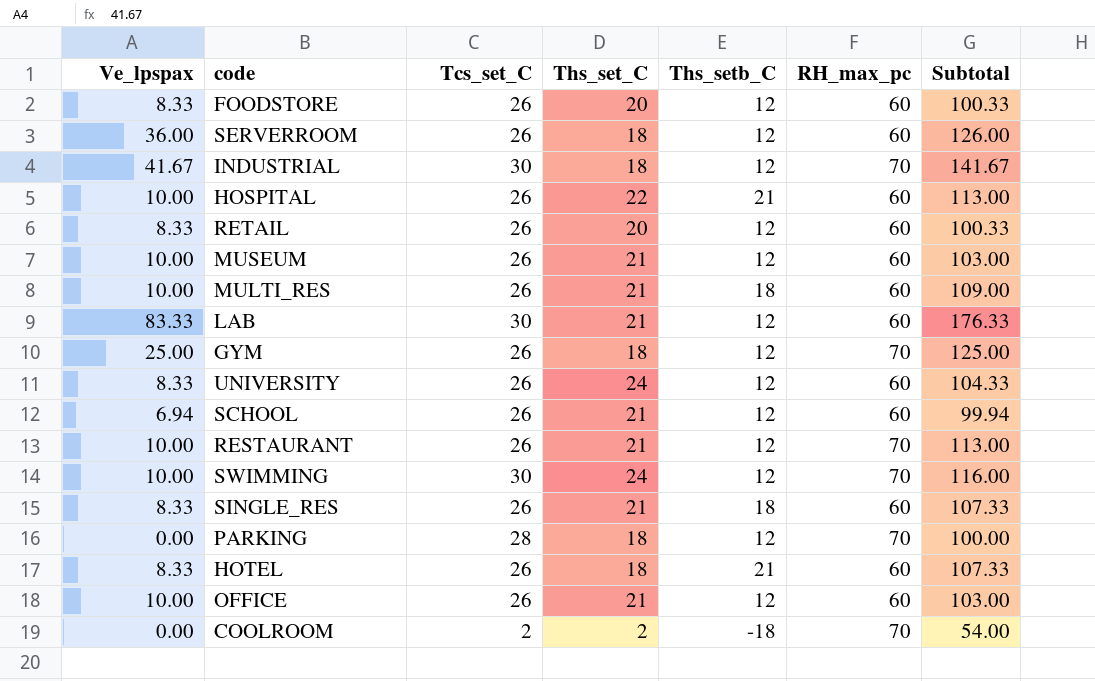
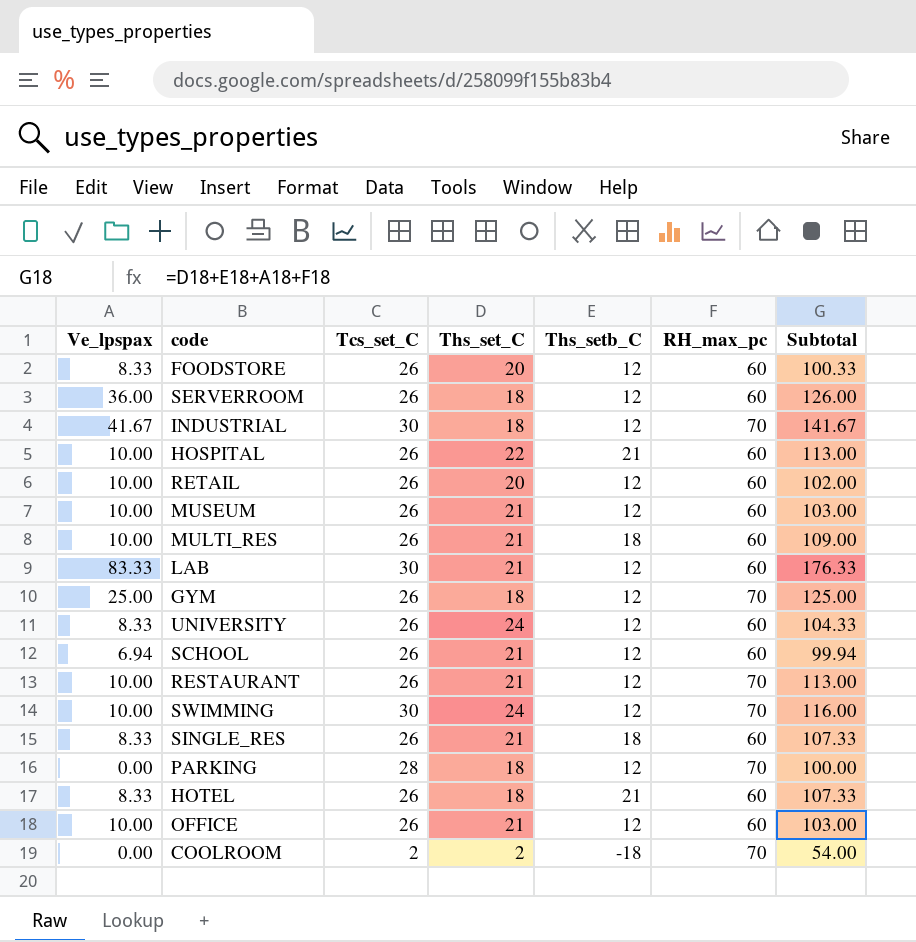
RETAIL | Ve_lpspax: 8.33 -> 10.00
RETAIL | Subtotal: 100.33 -> 102.00

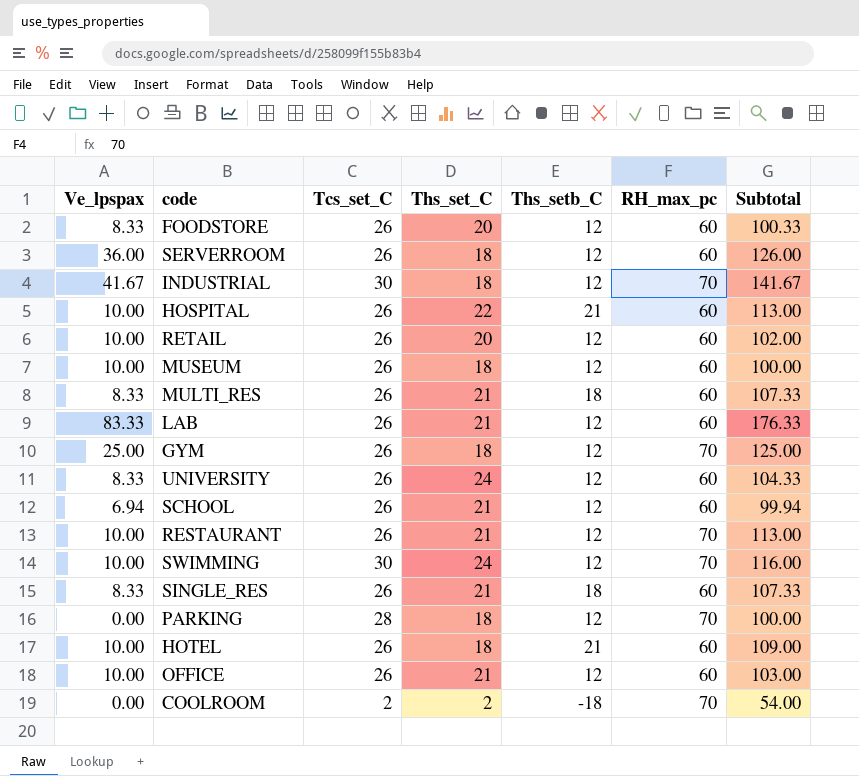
MUSEUM | Ths_set_C: 21 -> 18
MUSEUM | Subtotal: 103.00 -> 100.00
MULTI_RES | Ve_lpspax: 10.00 -> 8.33
MULTI_RES | Subtotal: 109.00 -> 107.33
LAB | Tcs_set_C: 30 -> 26
HOTEL | Ve_lpspax: 8.33 -> 10.00
HOTEL | Subtotal: 107.33 -> 109.00

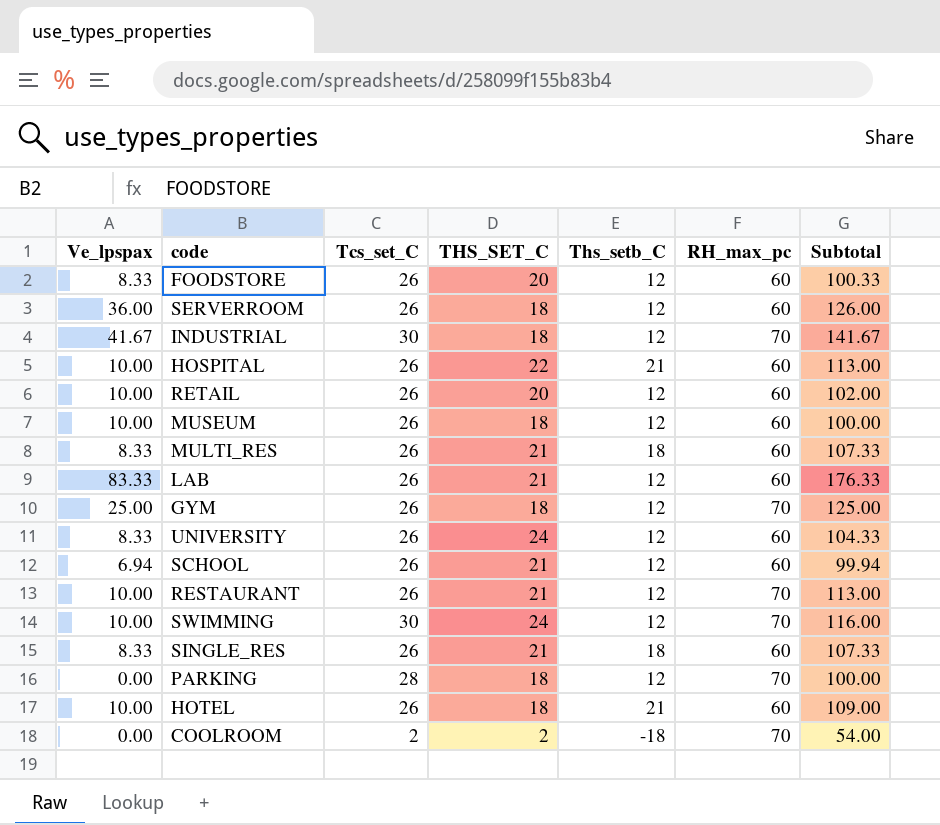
column name: Ths_set_C -> THS_SET_C
row OFFICE: 10.00 | 26 | 21 | 12 | 60 | 103.00 -> none

